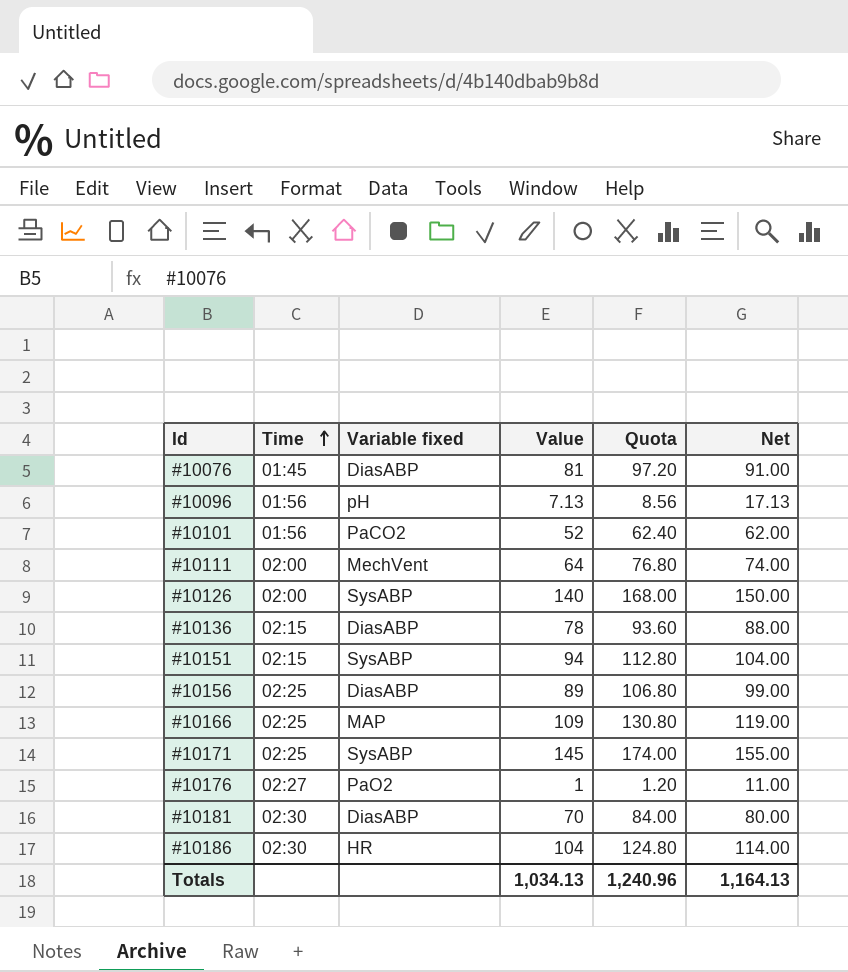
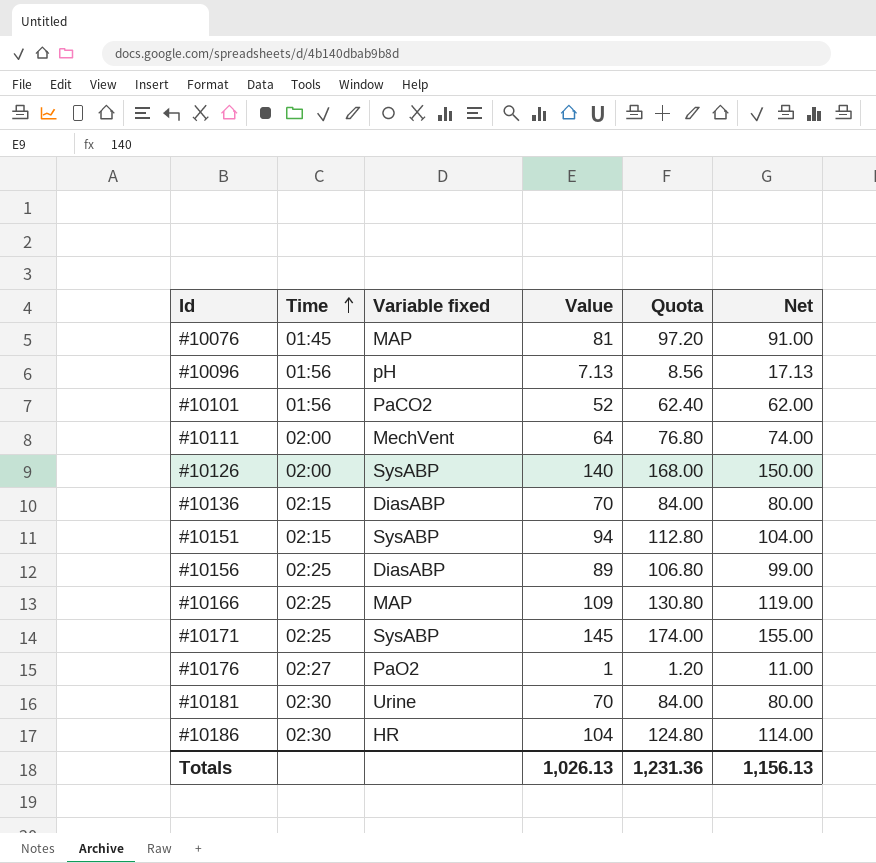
#10076 | Variable fixed: DiasABP -> MAP
#10136 | Value: 78 -> 70
#10136 | Quota: 93.60 -> 84.00
#10136 | Net: 88.00 -> 80.00
#10181 | Variable fixed: DiasABP -> Urine
Totals | Value: 1,034.13 -> 1,026.13
Totals | Quota: 1,240.96 -> 1,231.36
Totals | Net: 1,164.13 -> 1,156.13

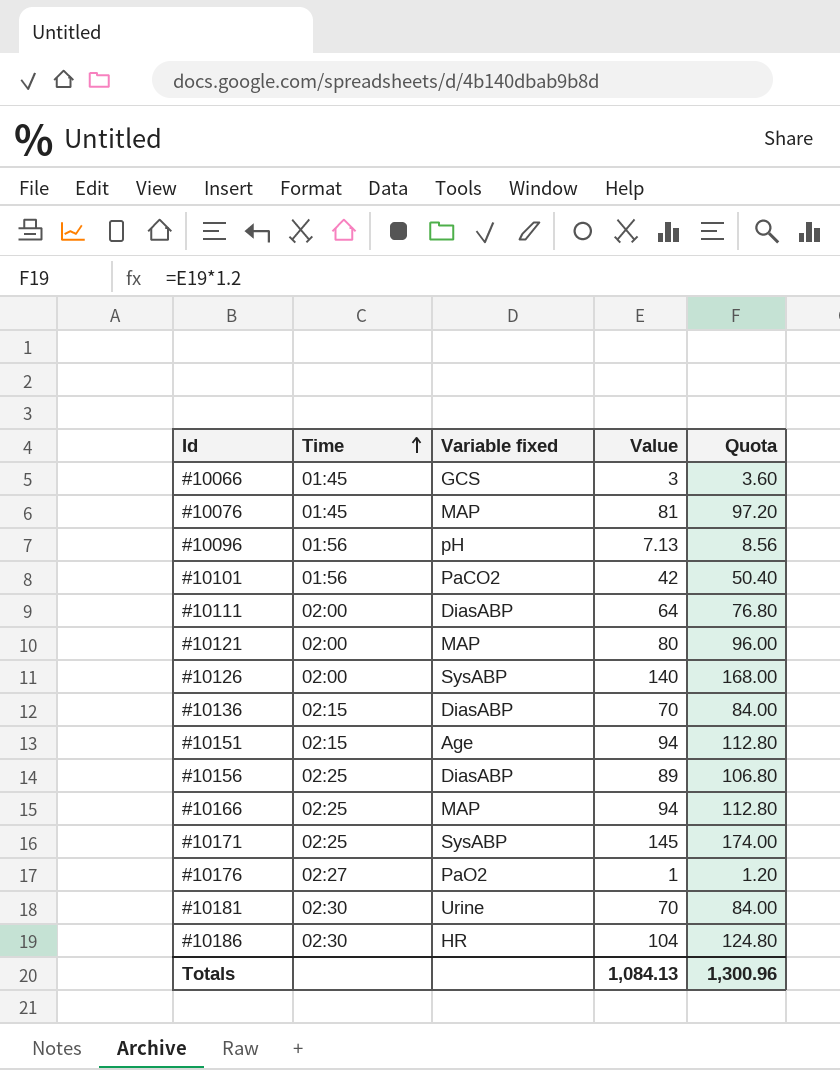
column Net | formula: [Value] + 10 -> none
row #10066: none -> 01:45 | GCS | 3 | 3.60
#10101 | Value: 52 -> 42
#10101 | Quota: 62.40 -> 50.40
#10111 | Variable fixed: MechVent -> DiasABP
row #10121: none -> 02:00 | MAP | 80 | 96.00
#10151 | Variable fixed: SysABP -> Age
#10166 | Value: 109 -> 94
#10166 | Quota: 130.80 -> 112.80
Totals | Value: 1,026.13 -> 1,084.13
Totals | Quota: 1,231.36 -> 1,300.96

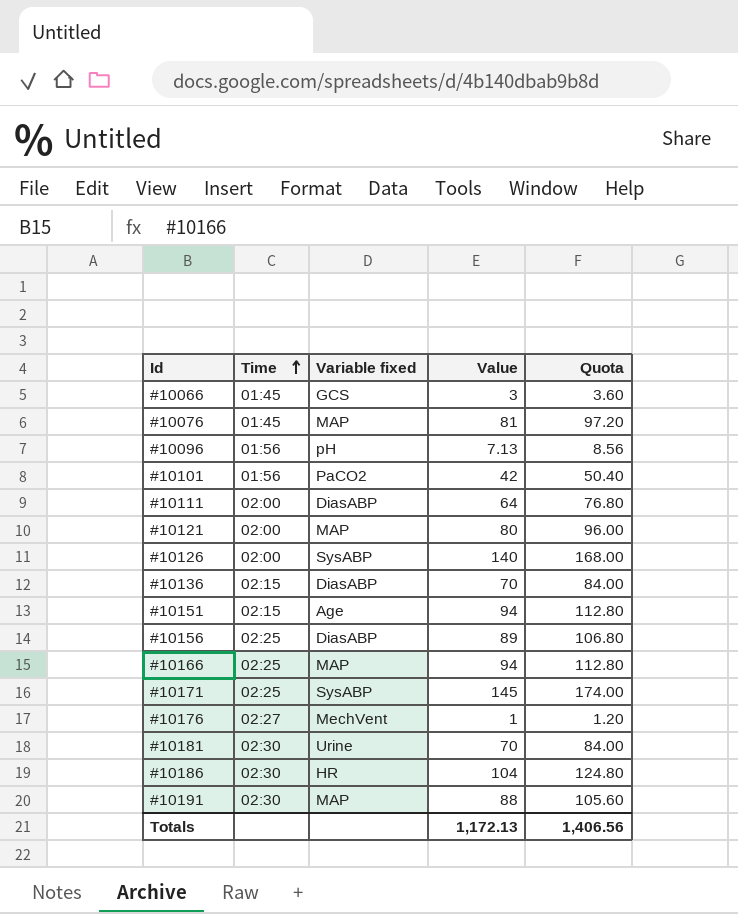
#10176 | Variable fixed: PaO2 -> MechVent
row #10191: none -> 02:30 | MAP | 88 | 105.60
Totals | Value: 1,084.13 -> 1,172.13
Totals | Quota: 1,300.96 -> 1,406.56

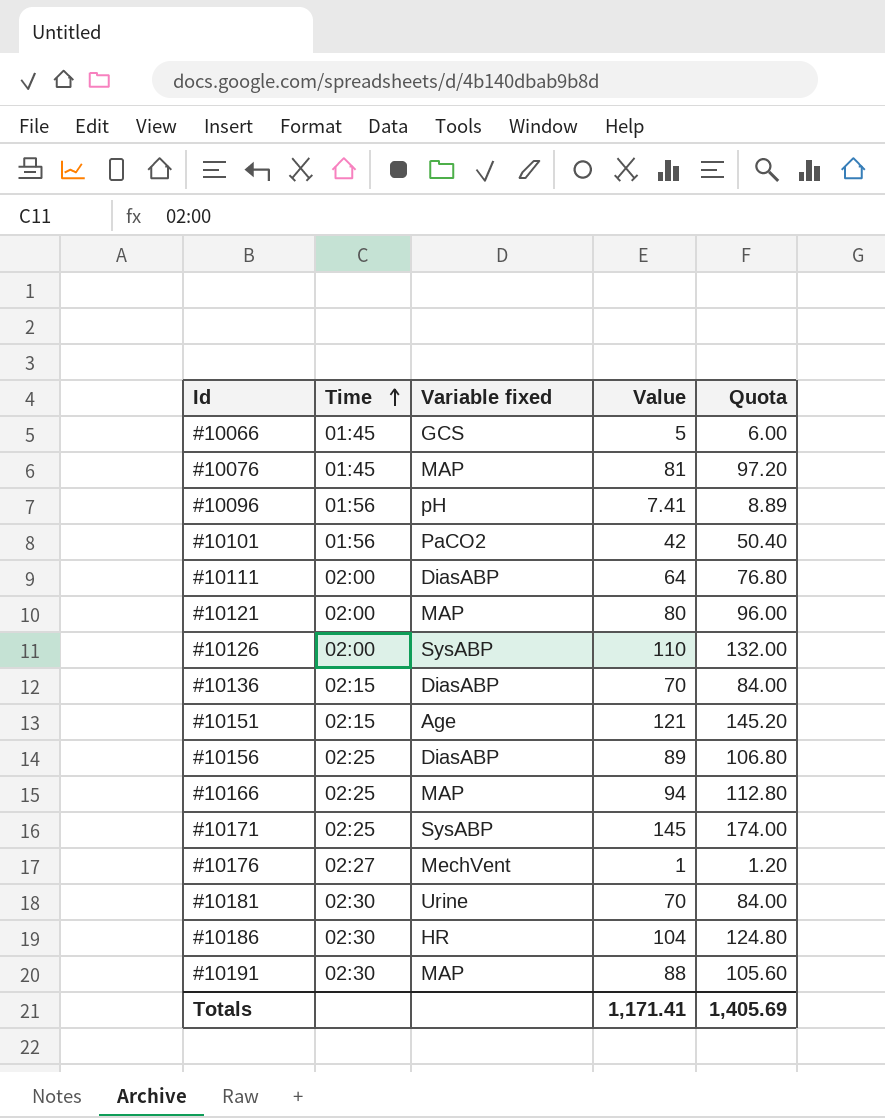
#10066 | Value: 3 -> 5
#10066 | Quota: 3.60 -> 6.00
#10096 | Value: 7.13 -> 7.41
#10096 | Quota: 8.56 -> 8.89
#10126 | Value: 140 -> 110
#10126 | Quota: 168.00 -> 132.00
#10151 | Value: 94 -> 121
#10151 | Quota: 112.80 -> 145.20
Totals | Value: 1,172.13 -> 1,171.41
Totals | Quota: 1,406.56 -> 1,405.69

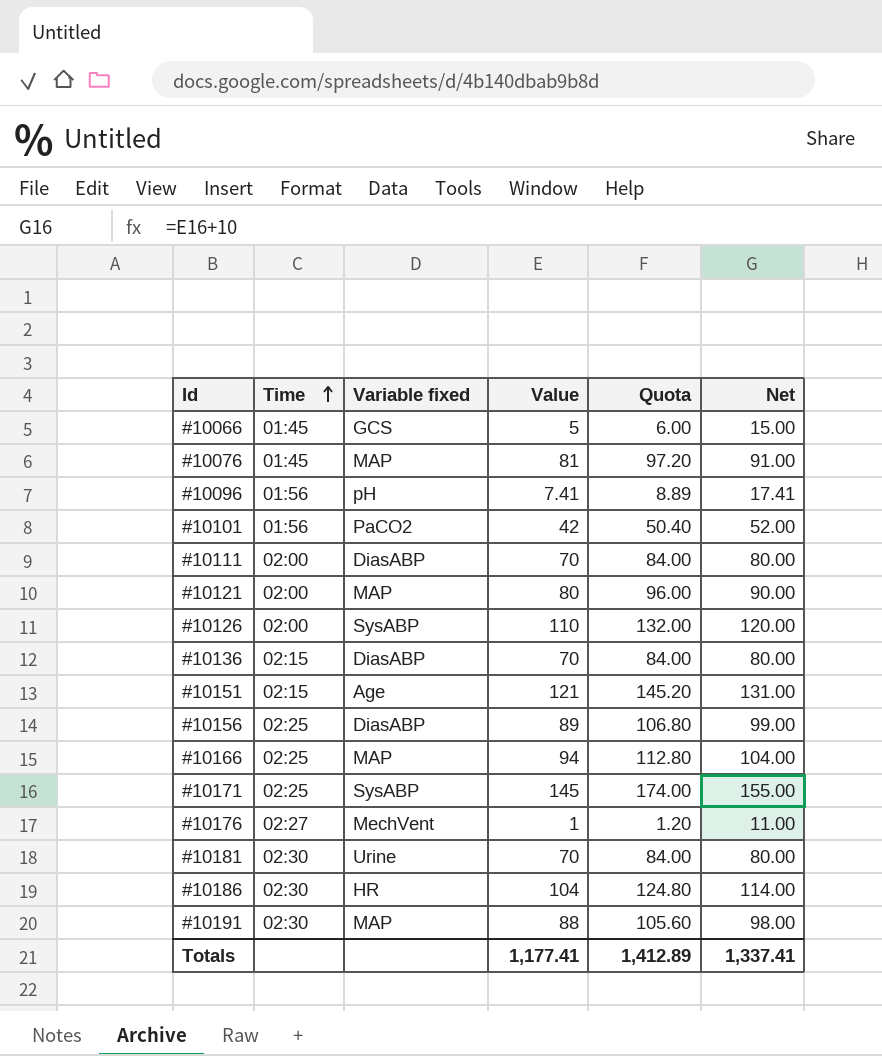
column Net | formula: none -> [Value] + 10
#10111 | Value: 64 -> 70
#10111 | Quota: 76.80 -> 84.00
Totals | Value: 1,171.41 -> 1,177.41
Totals | Quota: 1,405.69 -> 1,412.89

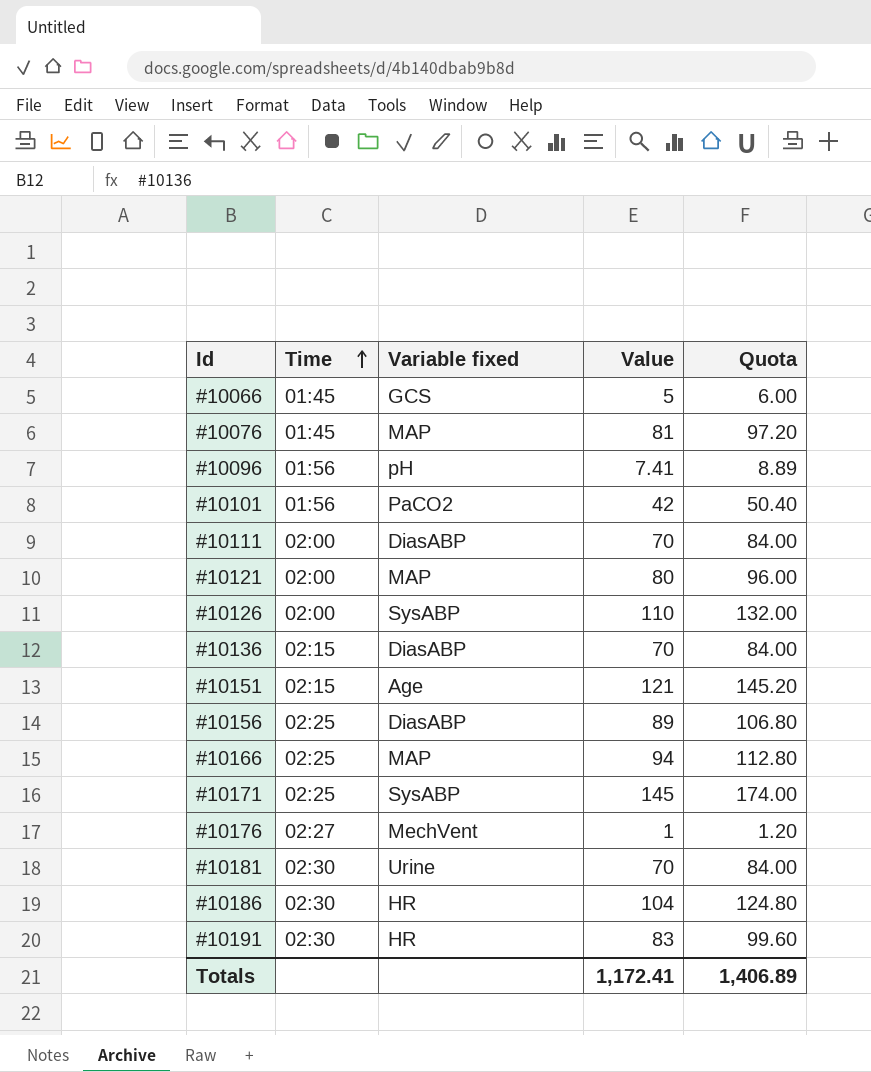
column Net | formula: [Value] + 10 -> none
#10191 | Variable fixed: MAP -> HR
#10191 | Value: 88 -> 83
#10191 | Quota: 105.60 -> 99.60
Totals | Value: 1,177.41 -> 1,172.41
Totals | Quota: 1,412.89 -> 1,406.89

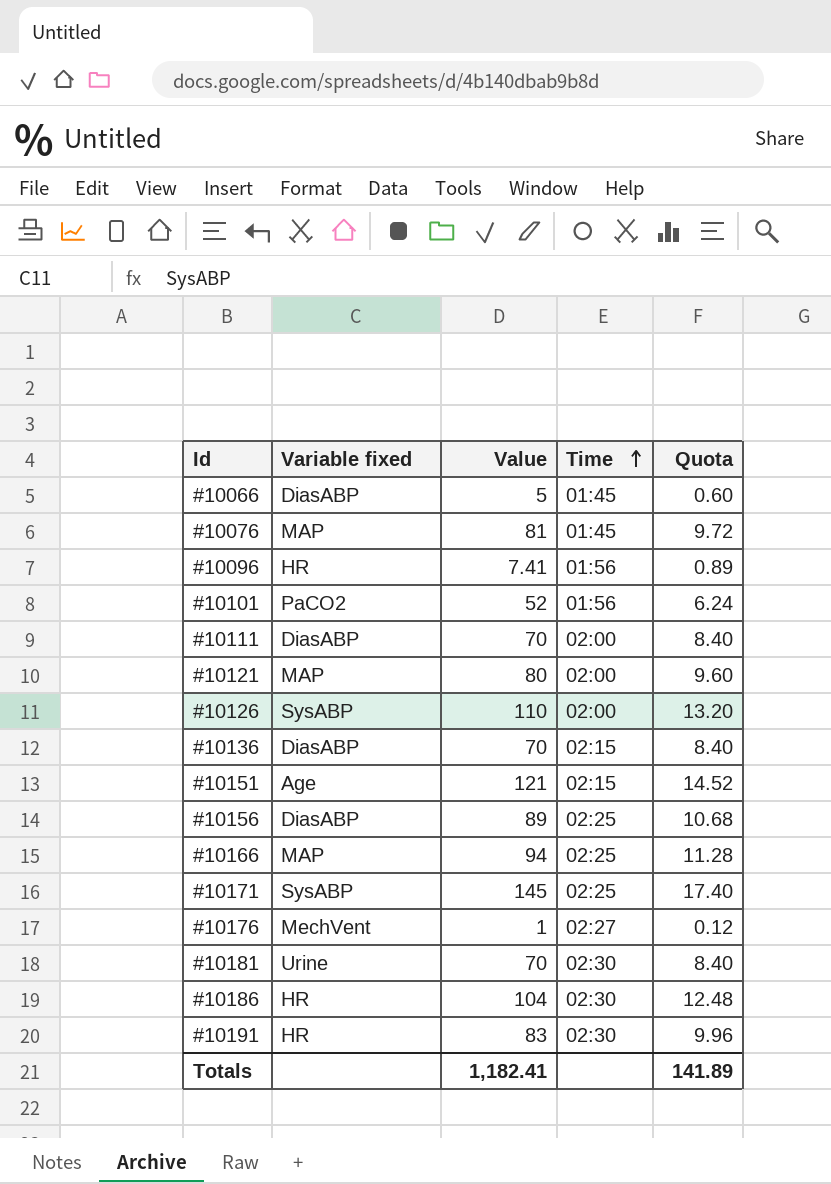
column Time | position: 2 -> 4
column Quota | formula: [Value] * 1.2 -> [Value] * 0.12
#10066 | Variable fixed: GCS -> DiasABP
#10096 | Variable fixed: pH -> HR
#10101 | Value: 42 -> 52
Totals | Value: 1,172.41 -> 1,182.41
Totals | Quota: 1,406.89 -> 141.89

